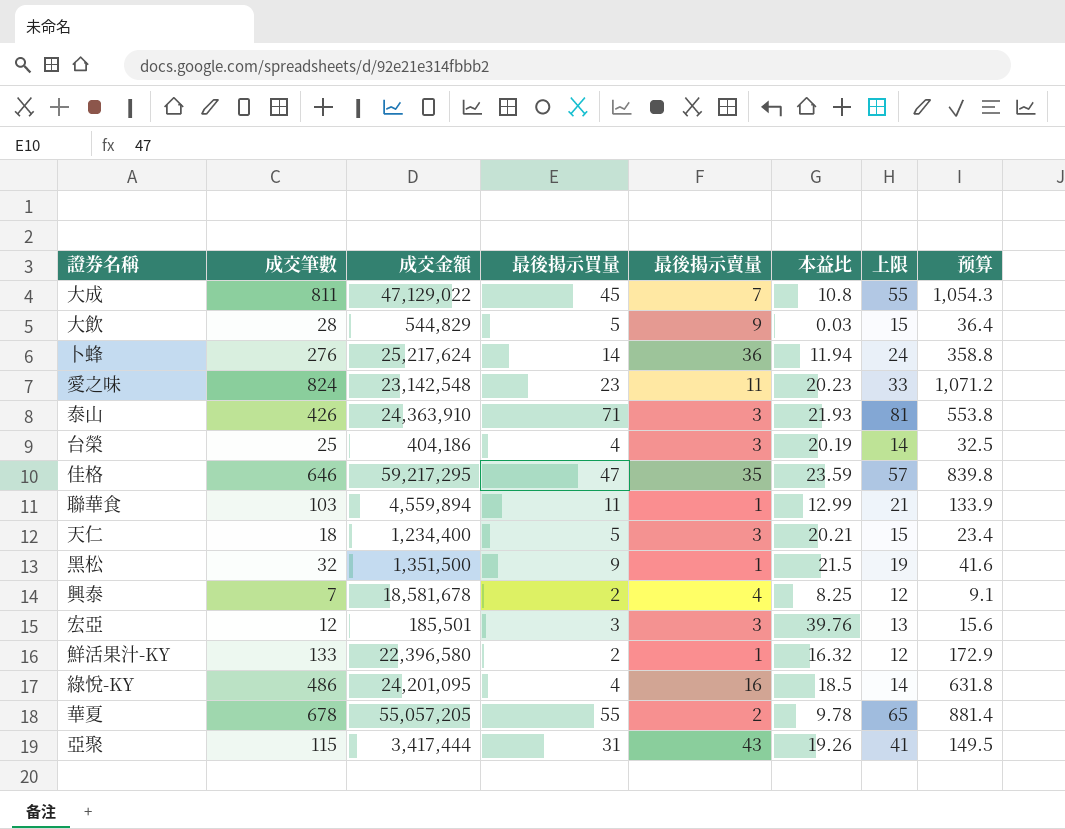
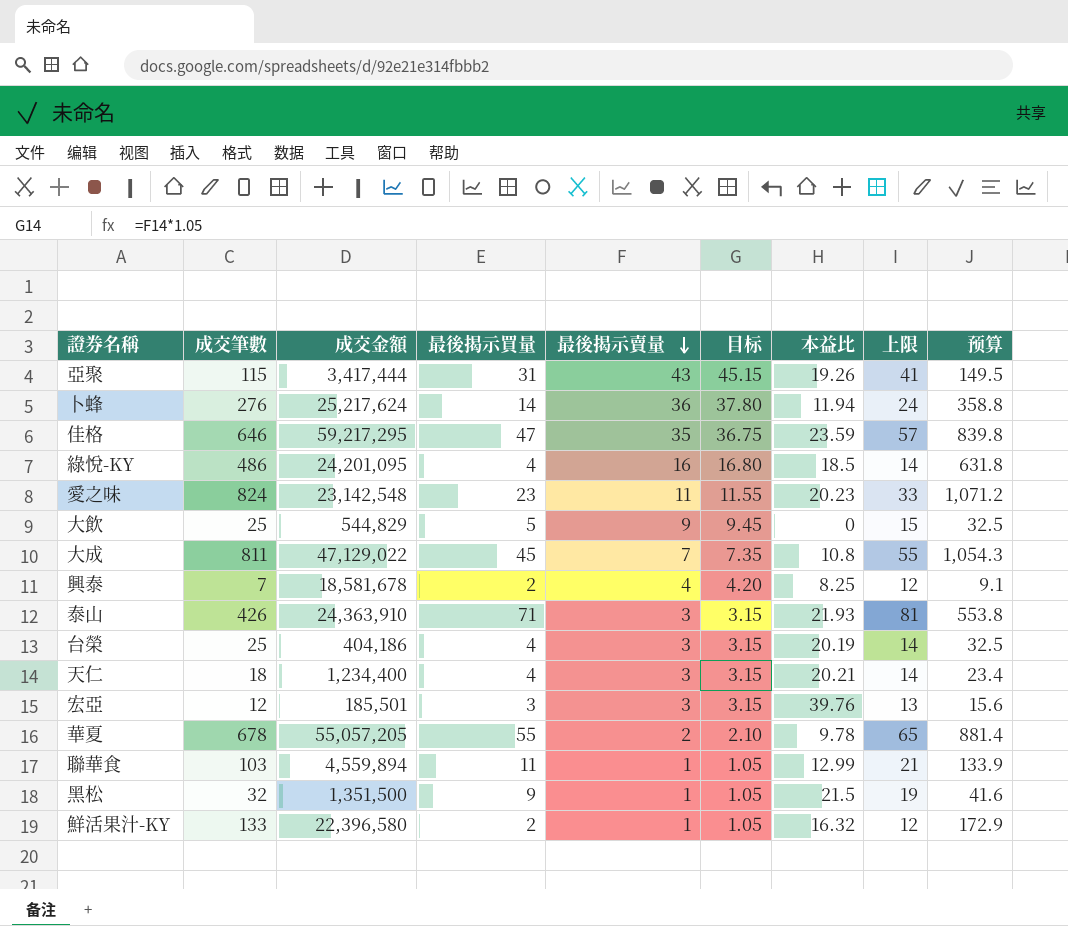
row order: none -> 最後揭示賣量 descending
column 目标 | formula: none -> [最後揭示賣量] * 1.05
大飲 | 成交筆數: 28 -> 25
大飲 | 本益比: 0.03 -> 0
大飲 | 预算: 36.4 -> 32.5
天仁 | 最後揭示買量: 5 -> 4
天仁 | 上限: 15 -> 14

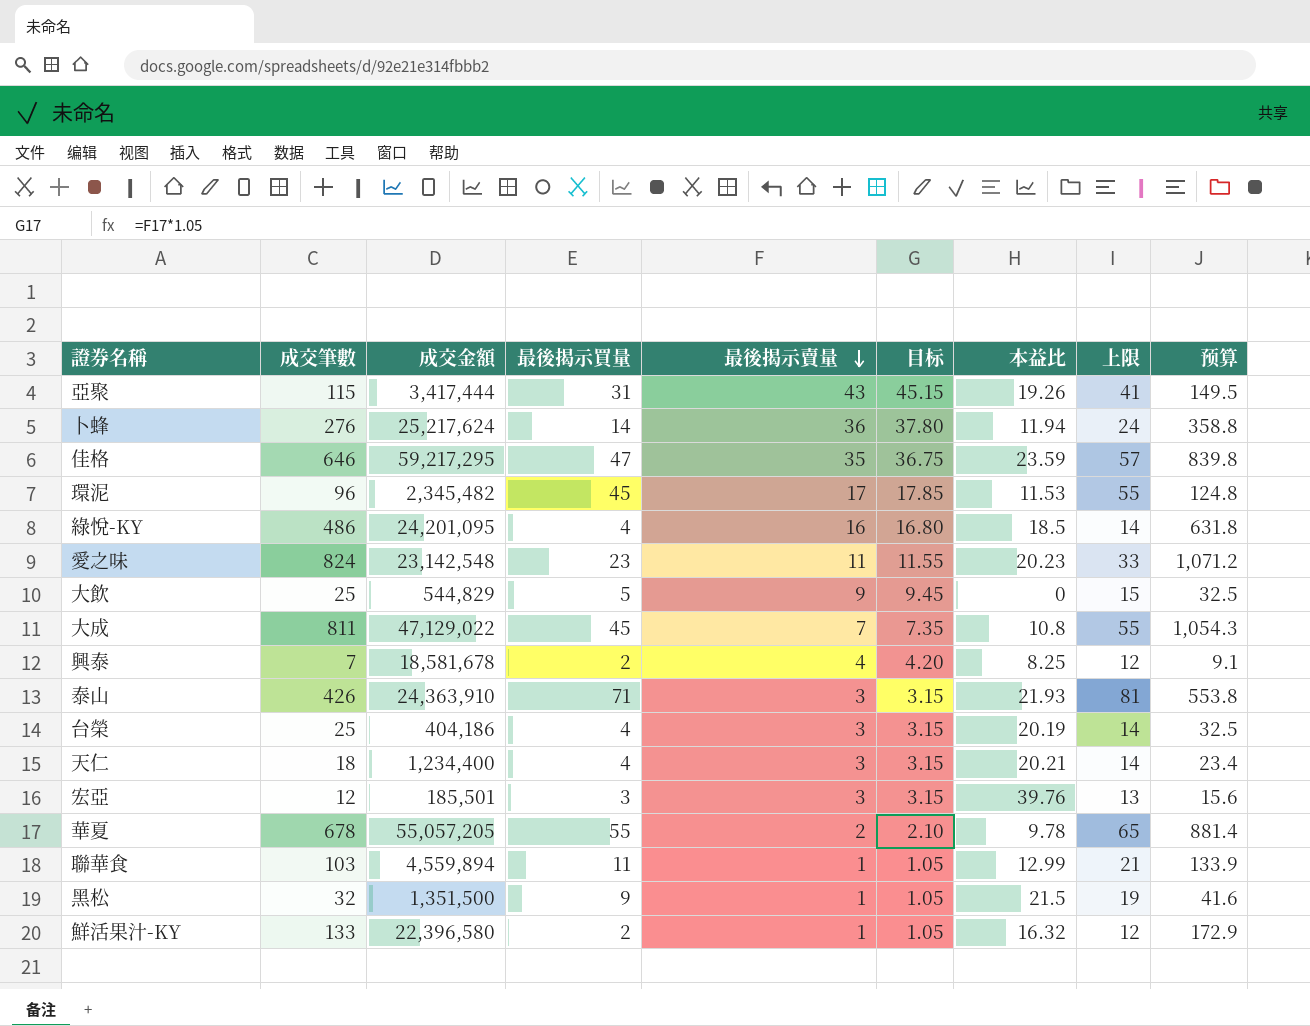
row 環泥: none -> 96 | 2,345,482 | 45 | 17 | 17.85 | 11.53 | 55 | 124.8

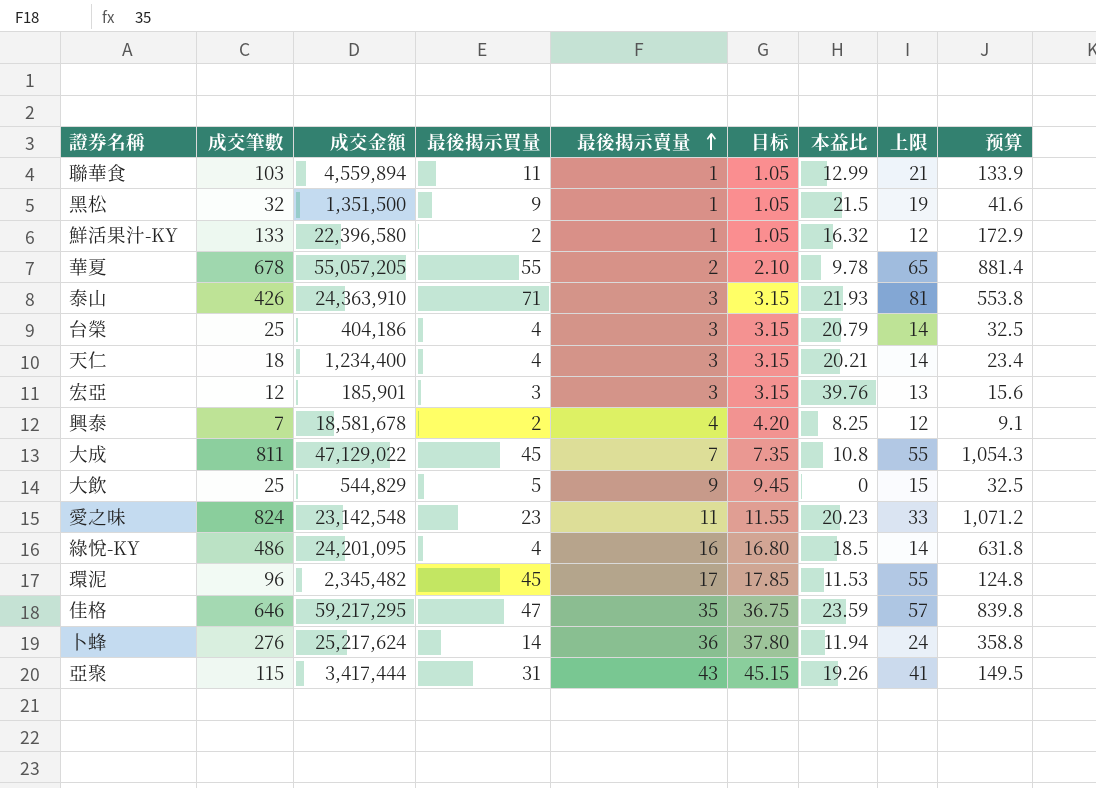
row order: 最後揭示賣量 descending -> 最後揭示賣量 ascending
台榮 | 本益比: 20.19 -> 20.79
宏亞 | 成交金額: 185,501 -> 185,901

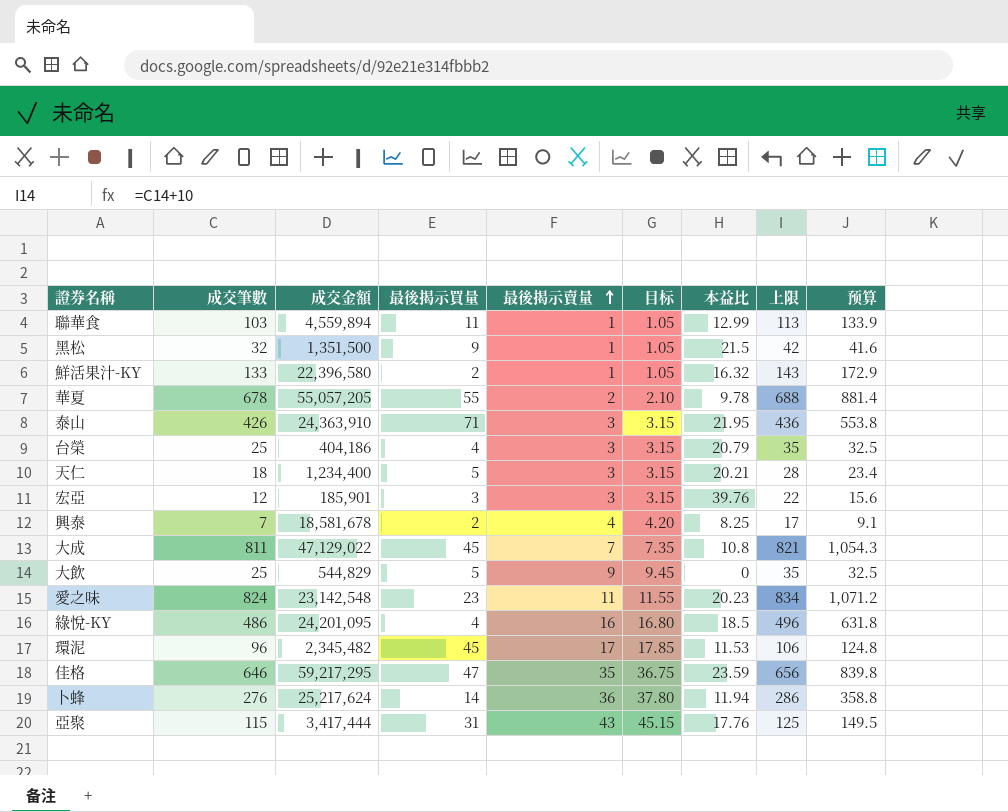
column 上限 | formula: [最後揭示買量] + 10 -> [成交筆數] + 10
泰山 | 本益比: 21.93 -> 21.95
天仁 | 最後揭示買量: 4 -> 5
亞聚 | 本益比: 19.26 -> 17.76

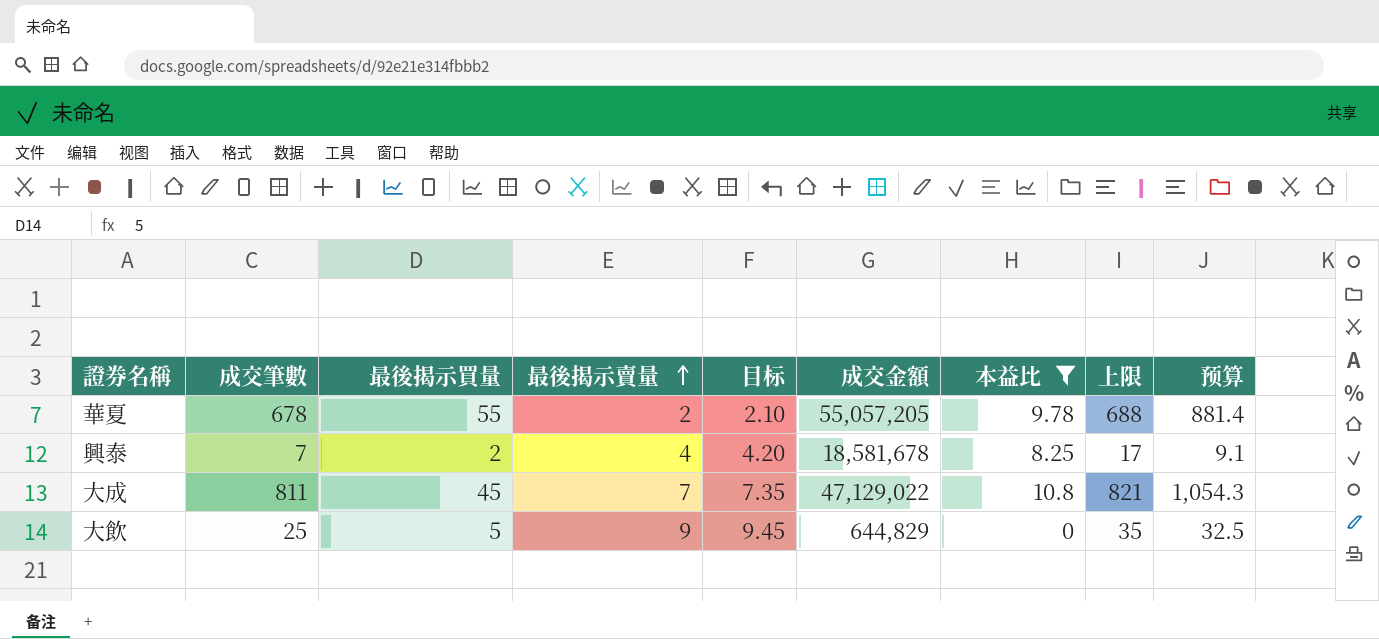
filter: none -> 本益比 <= 10.8
column 成交金額 | position: 3 -> 6
大飲 | 成交金額: 544,829 -> 644,829

